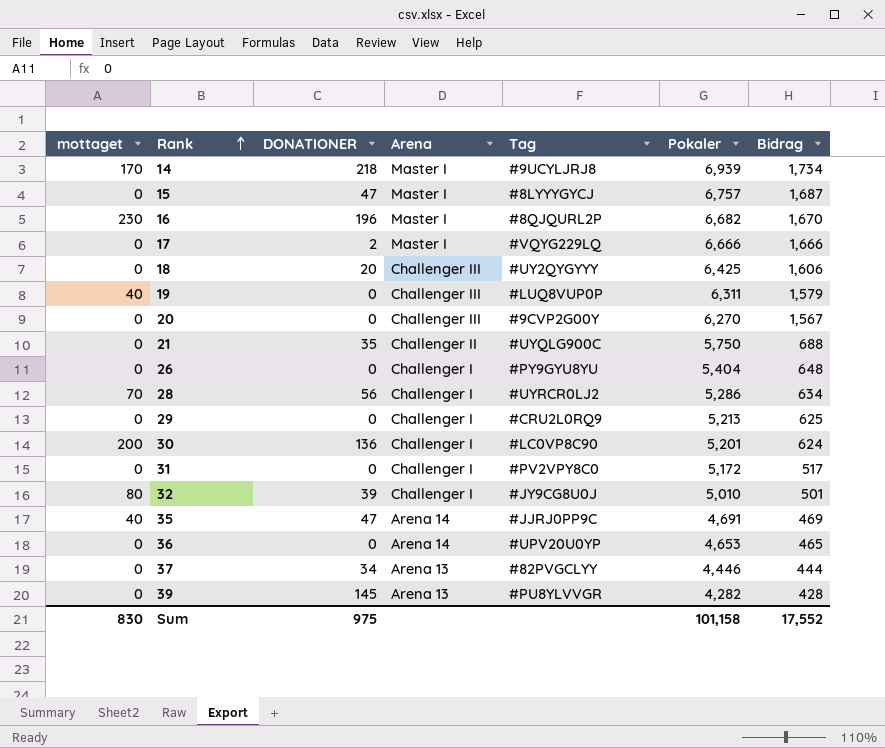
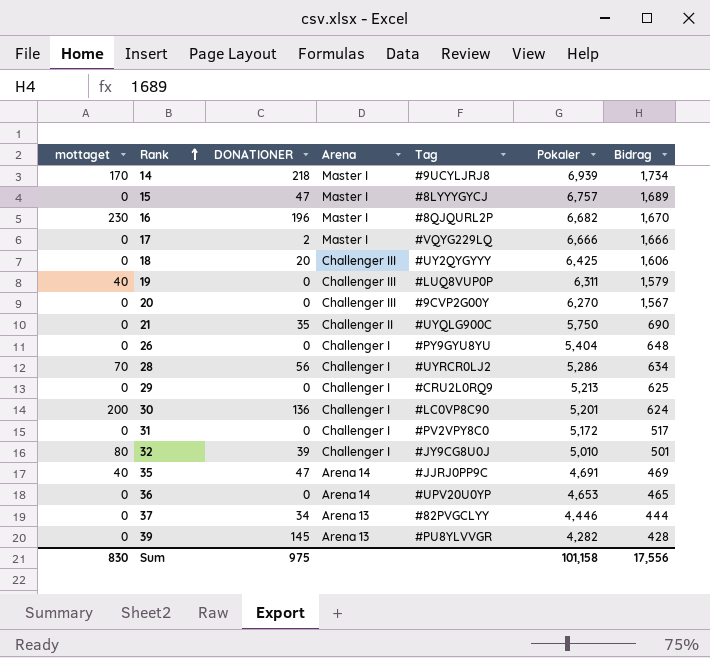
15 | Bidrag: 1,687 -> 1,689
21 | Bidrag: 688 -> 690
Sum | Bidrag: 17,552 -> 17,556

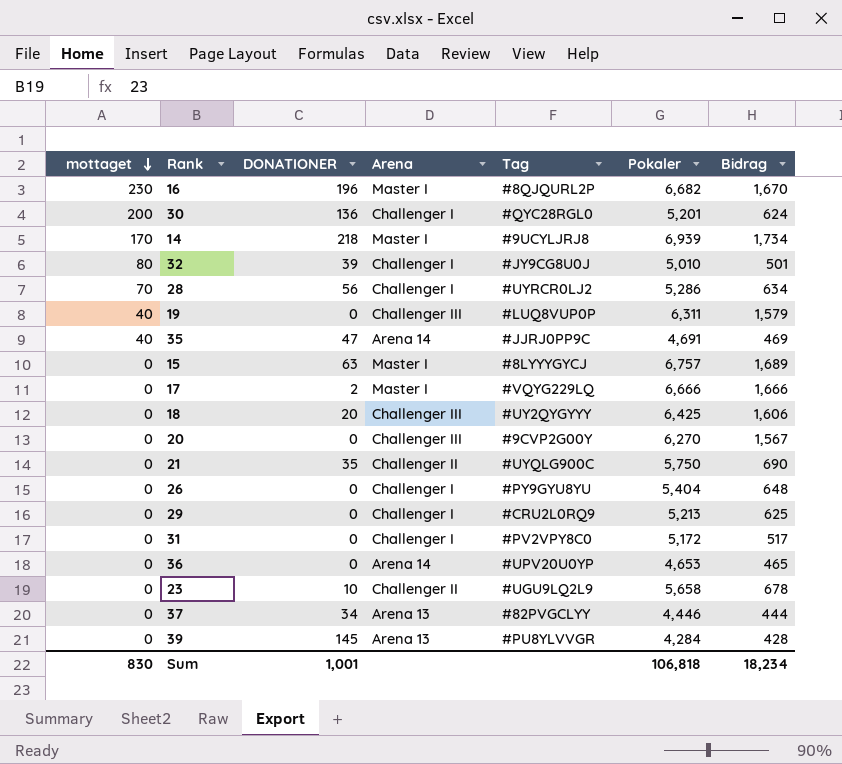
row order: Rank ascending -> mottaget descending
30 | Tag: #LC0VP8C90 -> #QYC28RGL0
15 | DONATIONER: 47 -> 63
row 23: none -> 0 | 10 | Challenger II | #UGU9LQ2L9 | 5,658 | 678
39 | Pokaler: 4,282 -> 4,284
Sum | DONATIONER: 975 -> 1,001
Sum | Pokaler: 101,158 -> 106,818
Sum | Bidrag: 17,556 -> 18,234

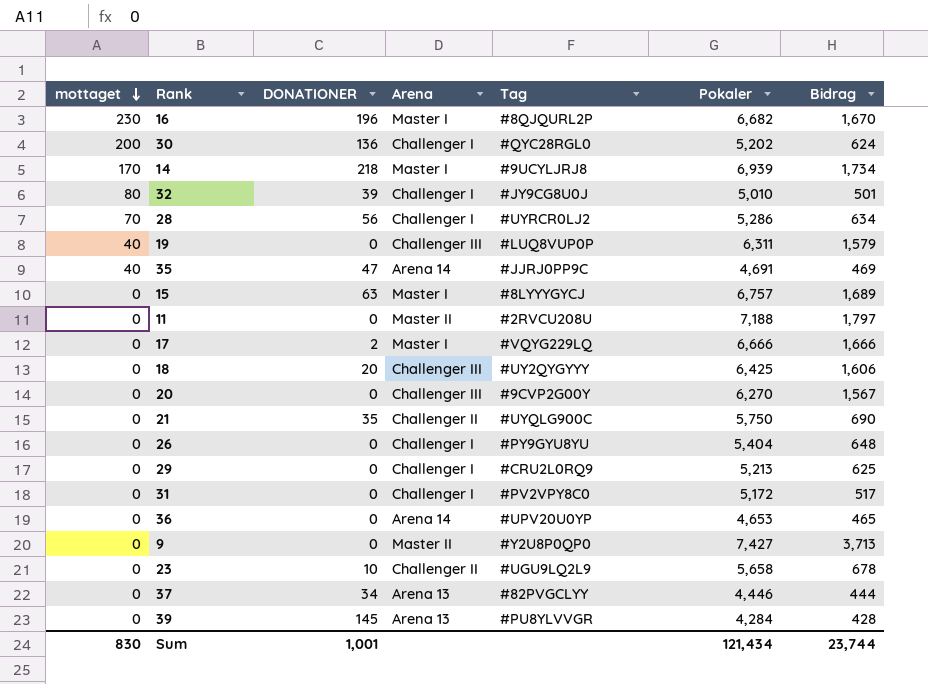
30 | Pokaler: 5,201 -> 5,202
row 11: none -> 0 | 0 | Master II | #2RVCU208U | 7,188 | 1,797
row 9: none -> 0 | 0 | Master II | #Y2U8P0QP0 | 7,427 | 3,713
Sum | Pokaler: 106,818 -> 121,434
Sum | Bidrag: 18,234 -> 23,744

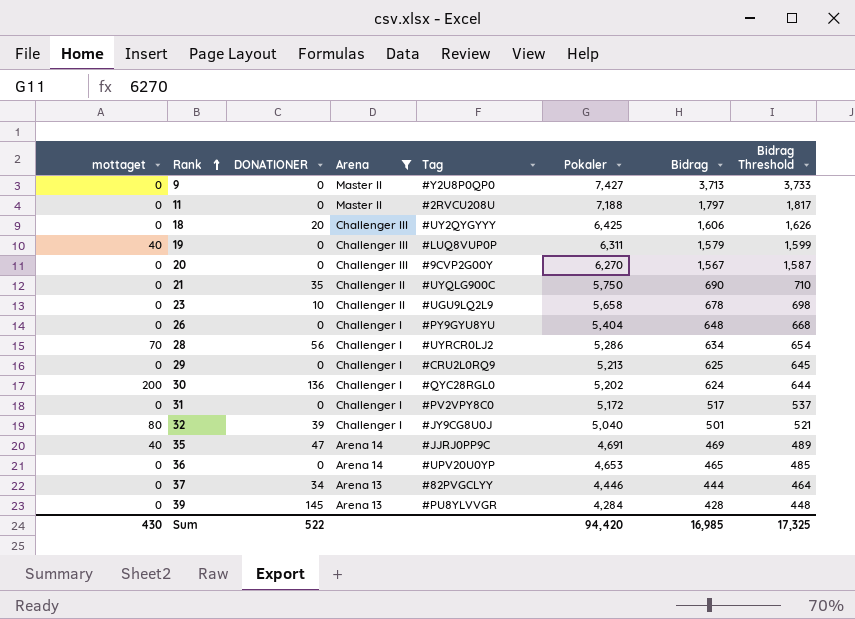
filter: none -> Arena != Master I
row order: mottaget descending -> Rank ascending
column Bidrag Threshold | formula: none -> [Bidrag] + 20
32 | Pokaler: 5,010 -> 5,040
Sum | mottaget: 830 -> 430
Sum | DONATIONER: 1,001 -> 522
Sum | Pokaler: 121,434 -> 94,420
Sum | Bidrag: 23,744 -> 16,985

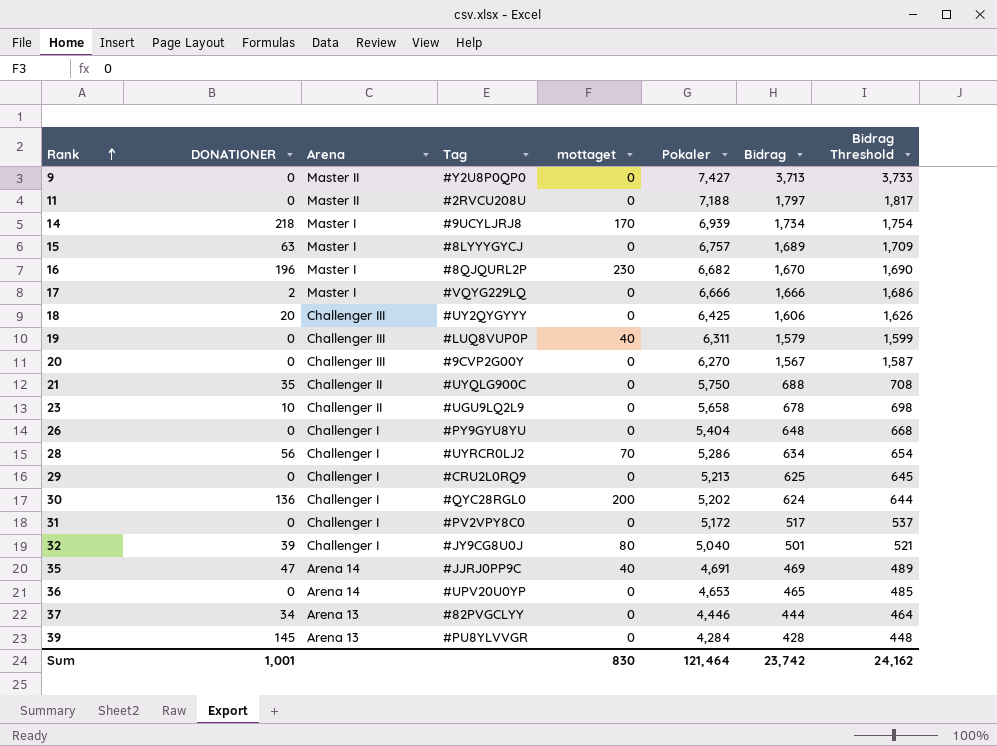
filter: Arena != Master I -> none
column mottaget | position: 1 -> 5
21 | Bidrag: 690 -> 688
21 | Bidrag Threshold: 710 -> 708
Sum | DONATIONER: 522 -> 1,001
Sum | mottaget: 430 -> 830
Sum | Pokaler: 94,420 -> 121,464
Sum | Bidrag: 16,985 -> 23,742
Sum | Bidrag Threshold: 17,325 -> 24,162

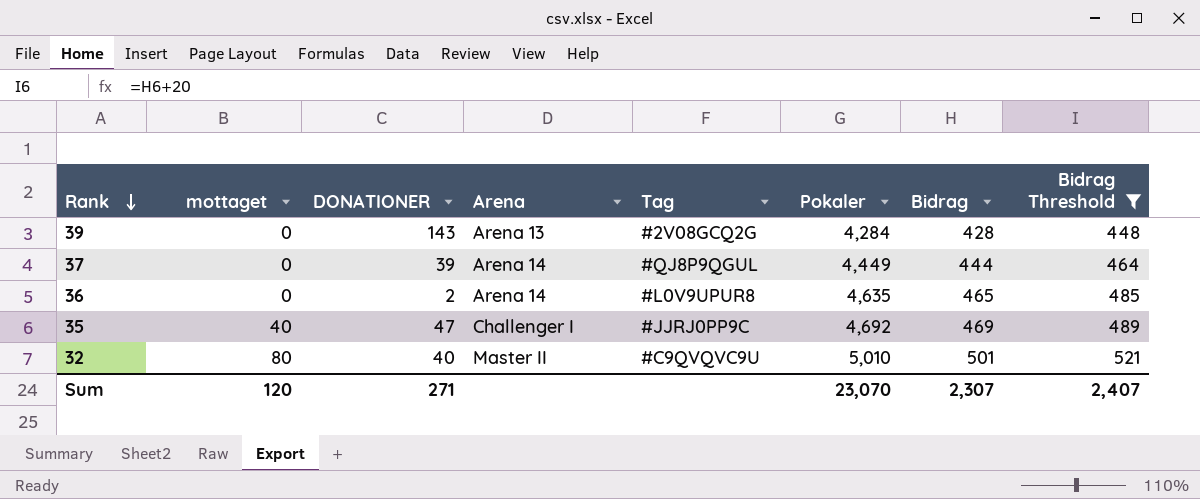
filter: none -> Bidrag Threshold <= 521
row order: Rank ascending -> Rank descending
column mottaget | position: 5 -> 2
39 | DONATIONER: 145 -> 143
39 | Tag: #PU8YLVVGR -> #2V08GCQ2G
37 | DONATIONER: 34 -> 39
37 | Arena: Arena 13 -> Arena 14
37 | Tag: #82PVGCLYY -> #QJ8P9QGUL
37 | Pokaler: 4,446 -> 4,449
36 | DONATIONER: 0 -> 2
36 | Tag: #UPV20U0YP -> #L0V9UPUR8
36 | Pokaler: 4,653 -> 4,635
35 | Arena: Arena 14 -> Challenger I
35 | Pokaler: 4,691 -> 4,692
32 | DONATIONER: 39 -> 40
32 | Arena: Challenger I -> Master II
32 | Tag: #JY9CG8U0J -> #C9QVQVC9U
32 | Pokaler: 5,040 -> 5,010
Sum | mottaget: 830 -> 120
Sum | DONATIONER: 1,001 -> 271
Sum | Pokaler: 121,464 -> 23,070
Sum | Bidrag: 23,742 -> 2,307
Sum | Bidrag Threshold: 24,162 -> 2,407

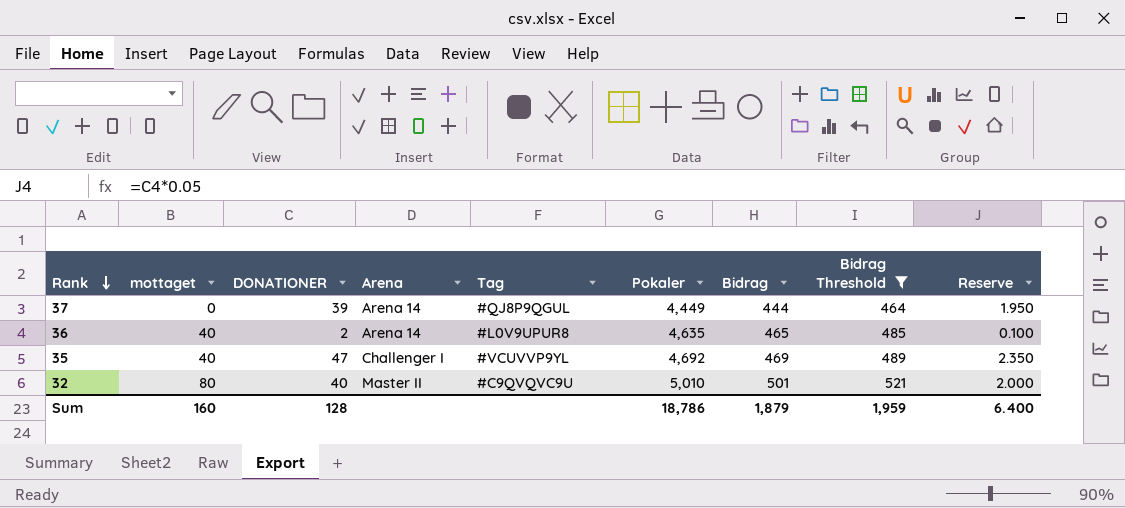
column Reserve | formula: none -> [DONATIONER] * 0.05
row 39: 0 | 143 | Arena 13 | #2V08GCQ2G | 4,284 | 428 | 448 -> none
36 | mottaget: 0 -> 40
35 | Tag: #JJRJ0PP9C -> #VCUVVP9YL
Sum | mottaget: 120 -> 160
Sum | DONATIONER: 271 -> 128
Sum | Pokaler: 23,070 -> 18,786
Sum | Bidrag: 2,307 -> 1,879
Sum | Bidrag Threshold: 2,407 -> 1,959

